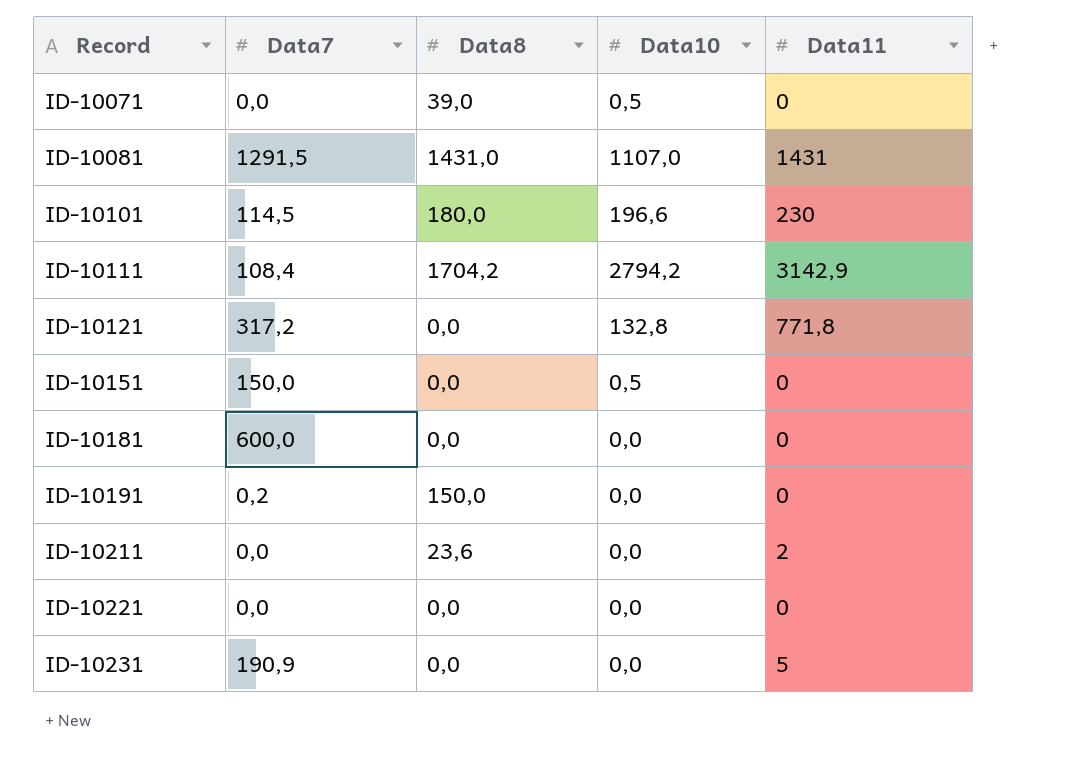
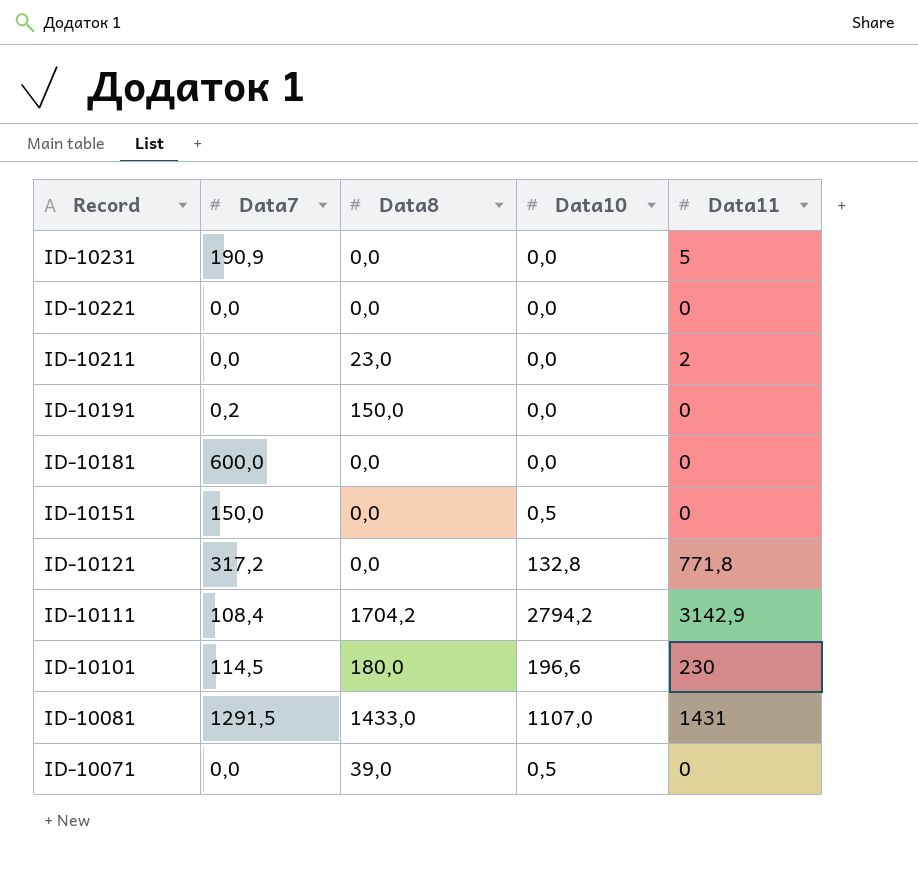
row order: Record ascending -> Record descending
ID-10211 | Data8: 23,6 -> 23,0
ID-10081 | Data8: 1431,0 -> 1433,0

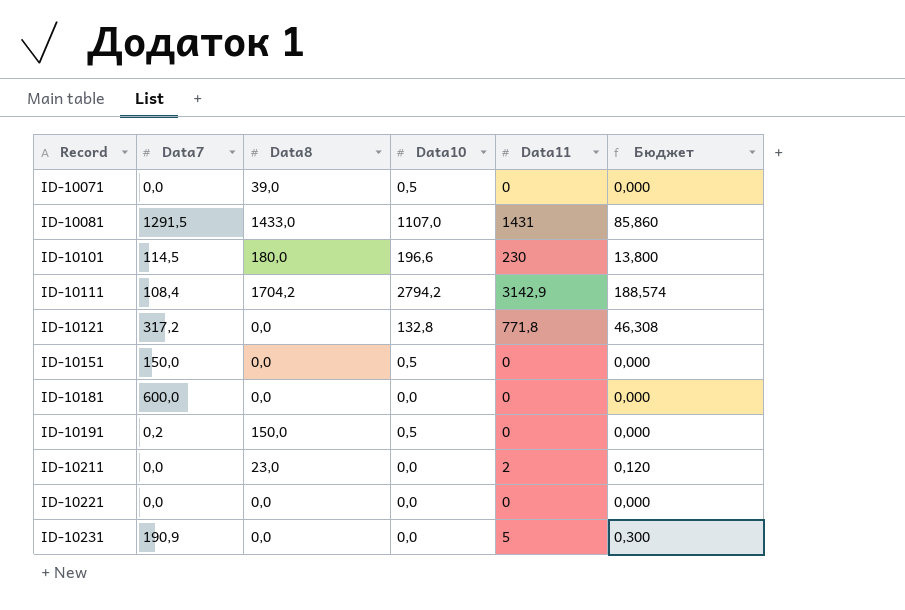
row order: Record descending -> Record ascending
column Бюджет | formula: none -> [Data11] * 0,06
ID-10191 | Data10: 0,0 -> 0,5

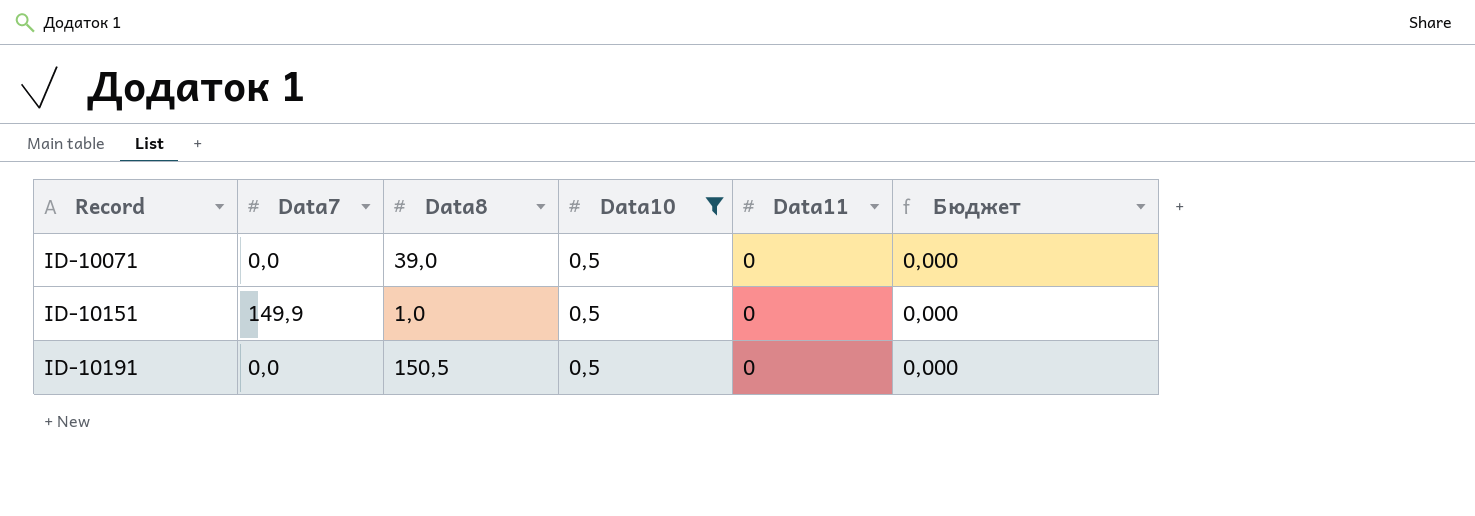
filter: none -> Data10 = 0,5
ID-10151 | Data7: 150,0 -> 149,9
ID-10151 | Data8: 0,0 -> 1,0
ID-10191 | Data7: 0,2 -> 0,0
ID-10191 | Data8: 150,0 -> 150,5

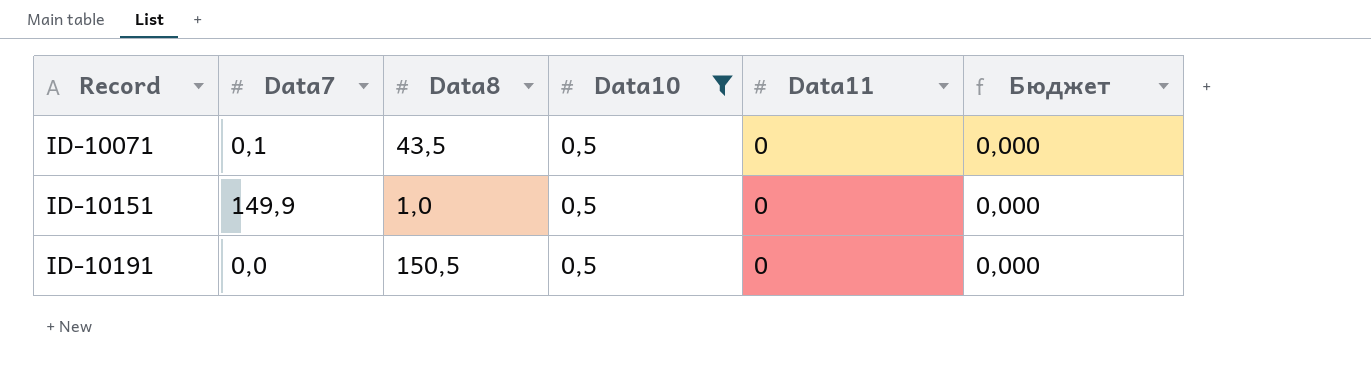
ID-10071 | Data7: 0,0 -> 0,1
ID-10071 | Data8: 39,0 -> 43,5

